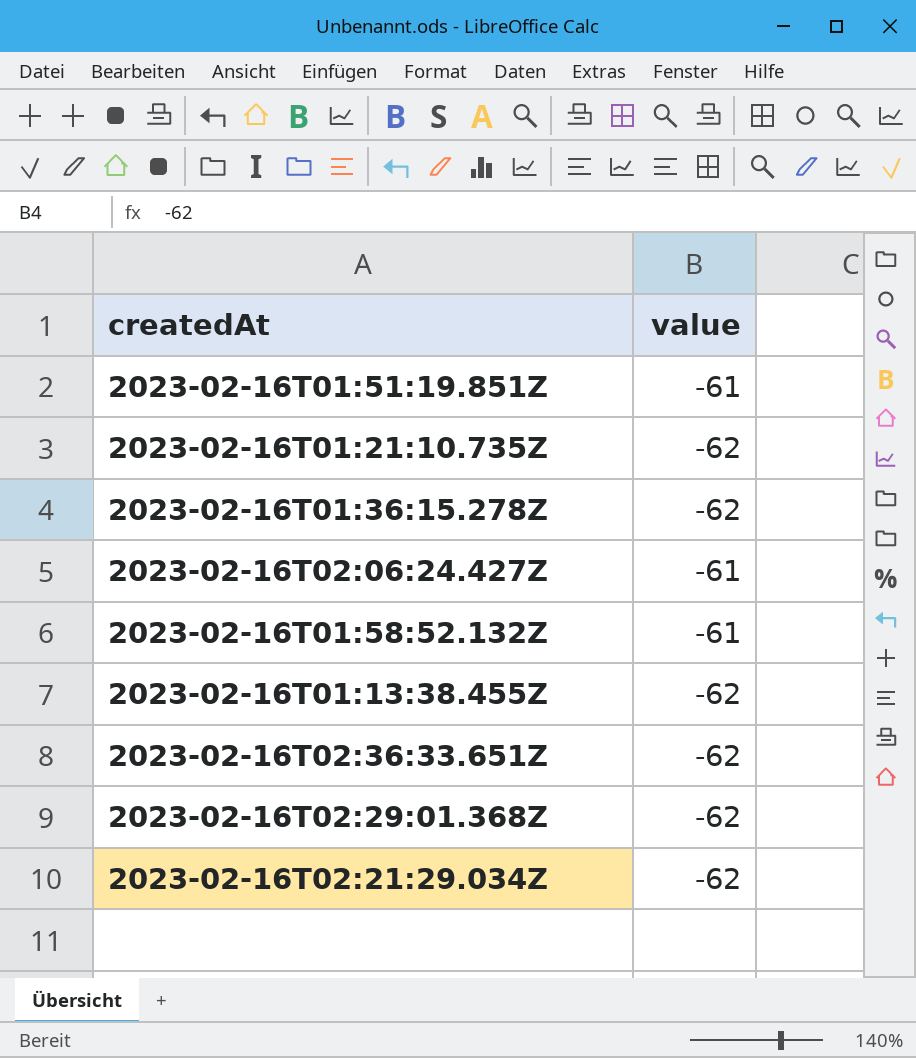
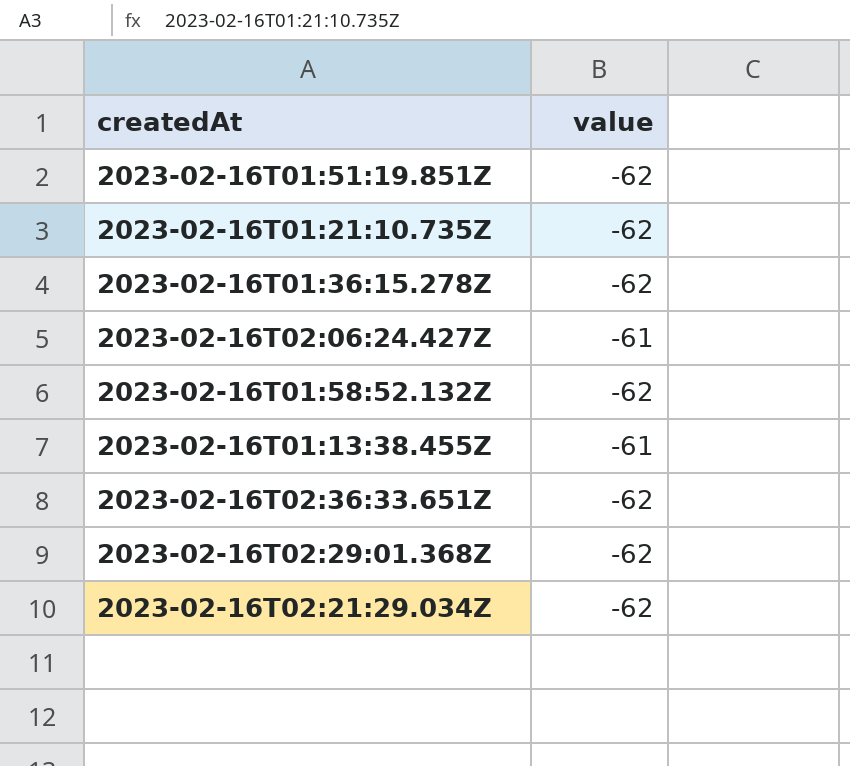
2023-02-16T01:51:19.851Z | value: -61 -> -62
2023-02-16T01:58:52.132Z | value: -61 -> -62
2023-02-16T01:13:38.455Z | value: -62 -> -61

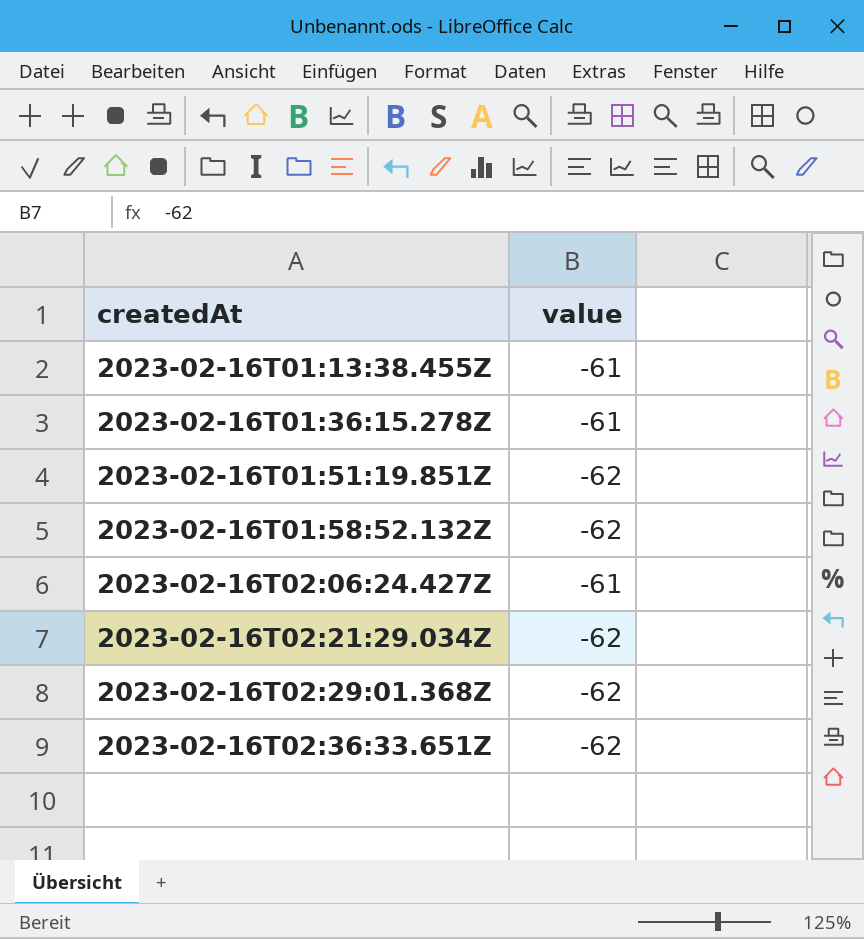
row order: none -> createdAt ascending
row 2023-02-16T01:21:10.735Z: -62 -> none
2023-02-16T01:36:15.278Z | value: -62 -> -61

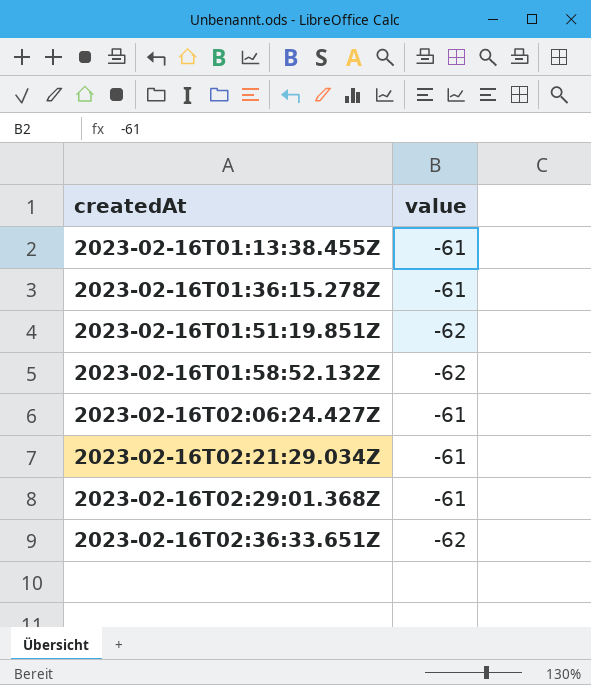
2023-02-16T02:21:29.034Z | value: -62 -> -61
2023-02-16T02:29:01.368Z | value: -62 -> -61

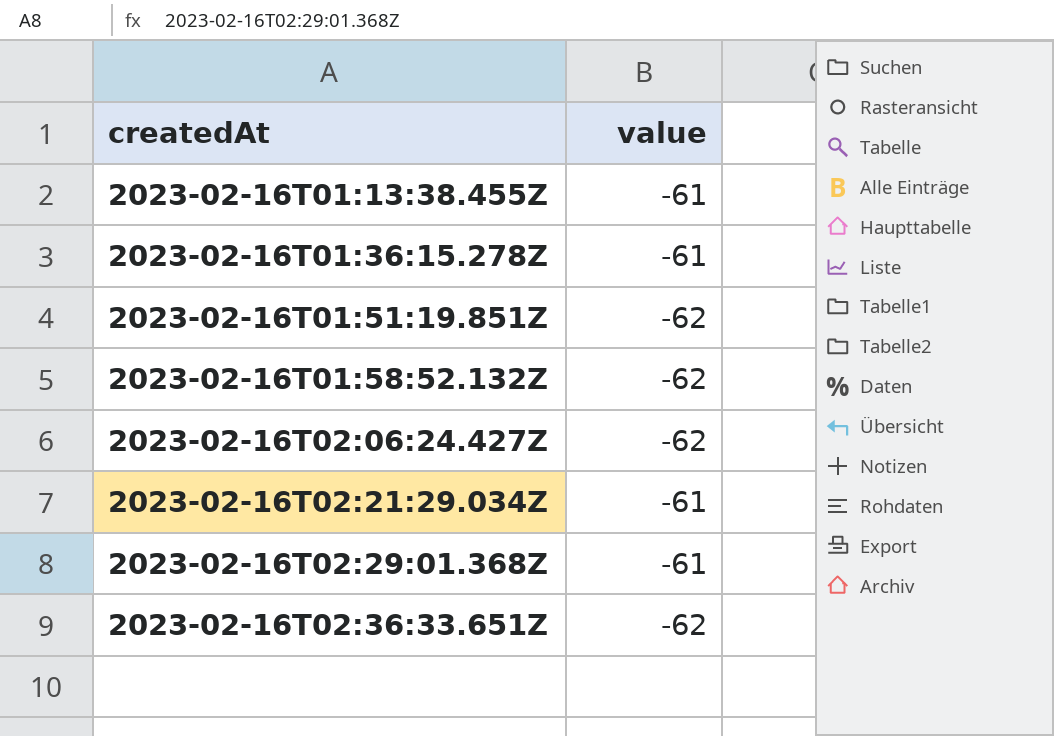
2023-02-16T02:06:24.427Z | value: -61 -> -62

